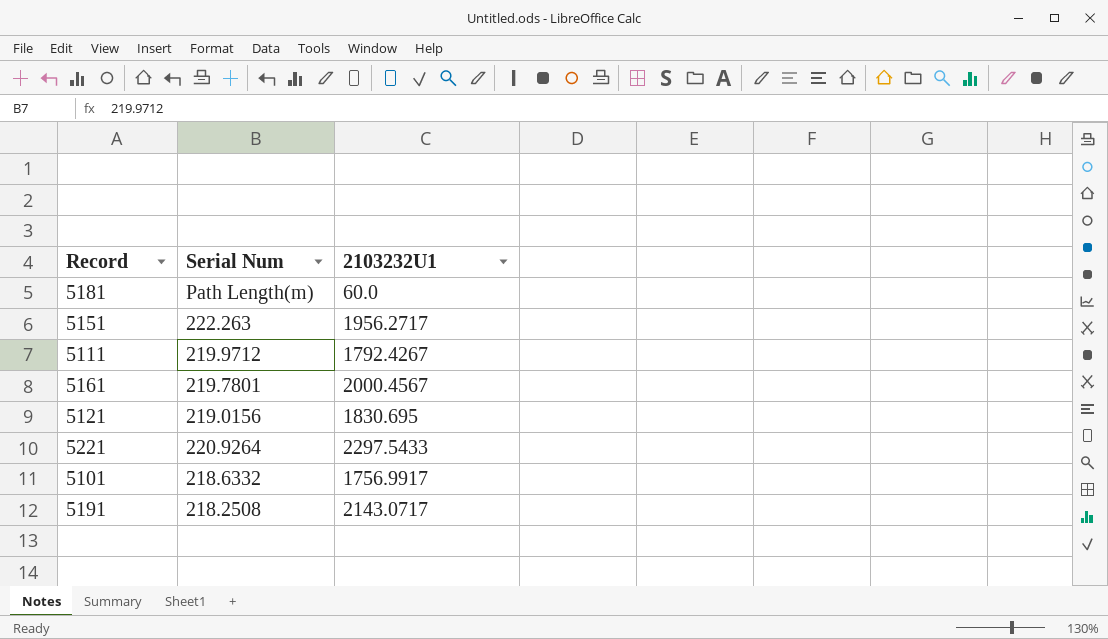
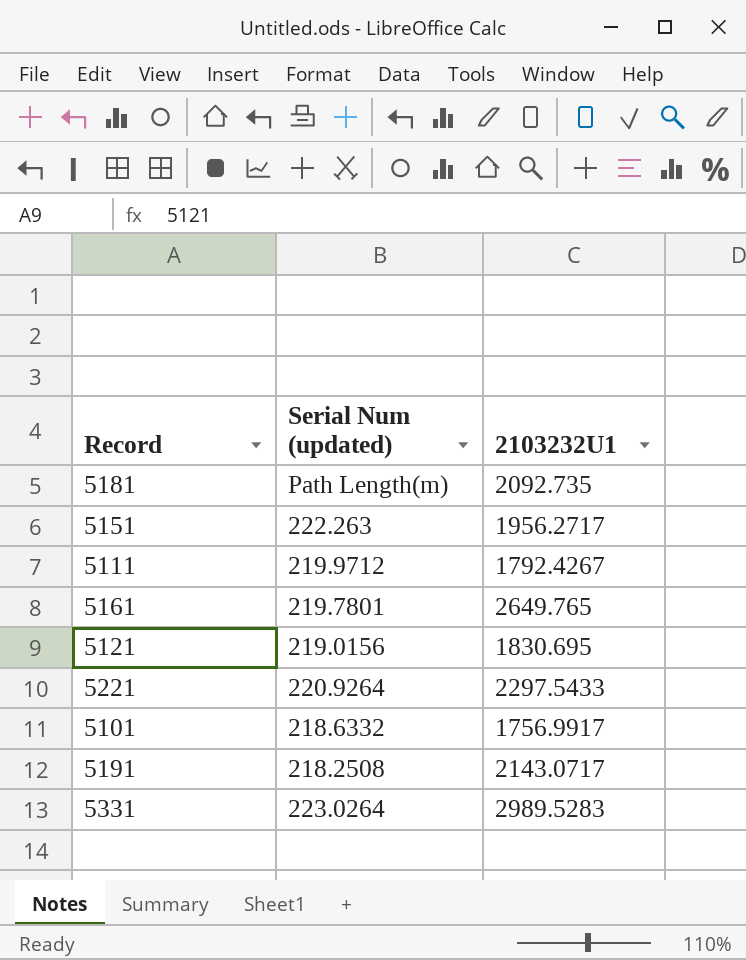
column name: Serial Num -> Serial Num (updated)
5181 | 2103232U1: 60.0 -> 2092.735
5161 | 2103232U1: 2000.4567 -> 2649.765
row 5331: none -> 223.0264 | 2989.5283

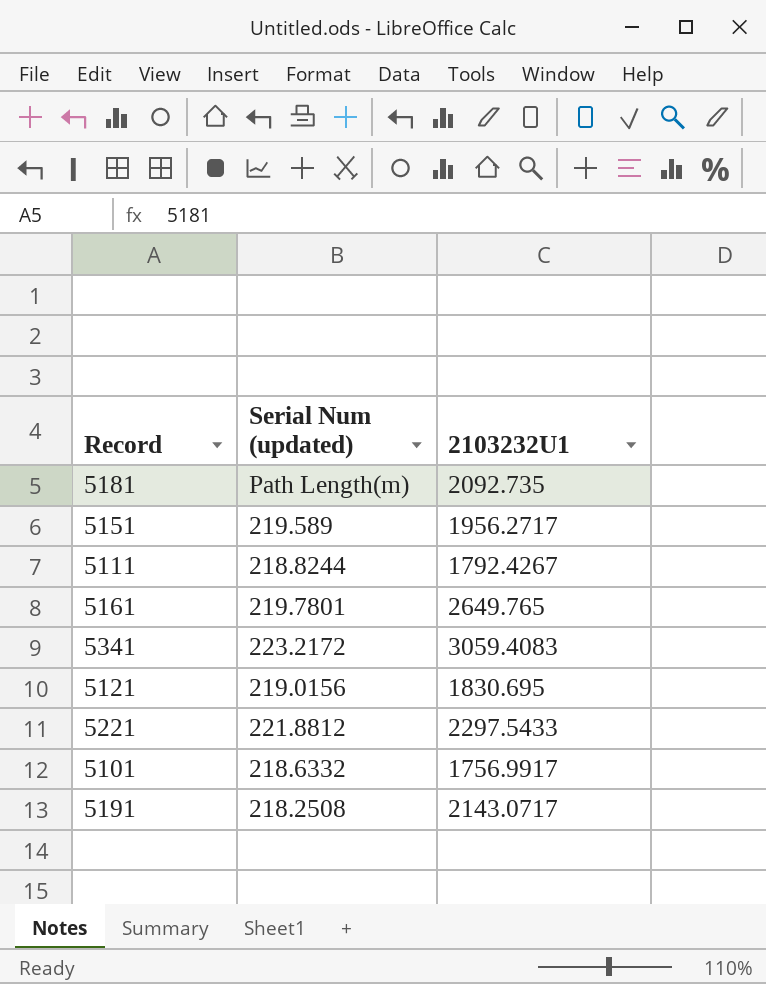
row 5331: 223.0264 | 2989.5283 -> none
5151 | Serial Num (updated): 222.263 -> 219.589
5111 | Serial Num (updated): 219.9712 -> 218.8244
row 5341: none -> 223.2172 | 3059.4083
5221 | Serial Num (updated): 220.9264 -> 221.8812

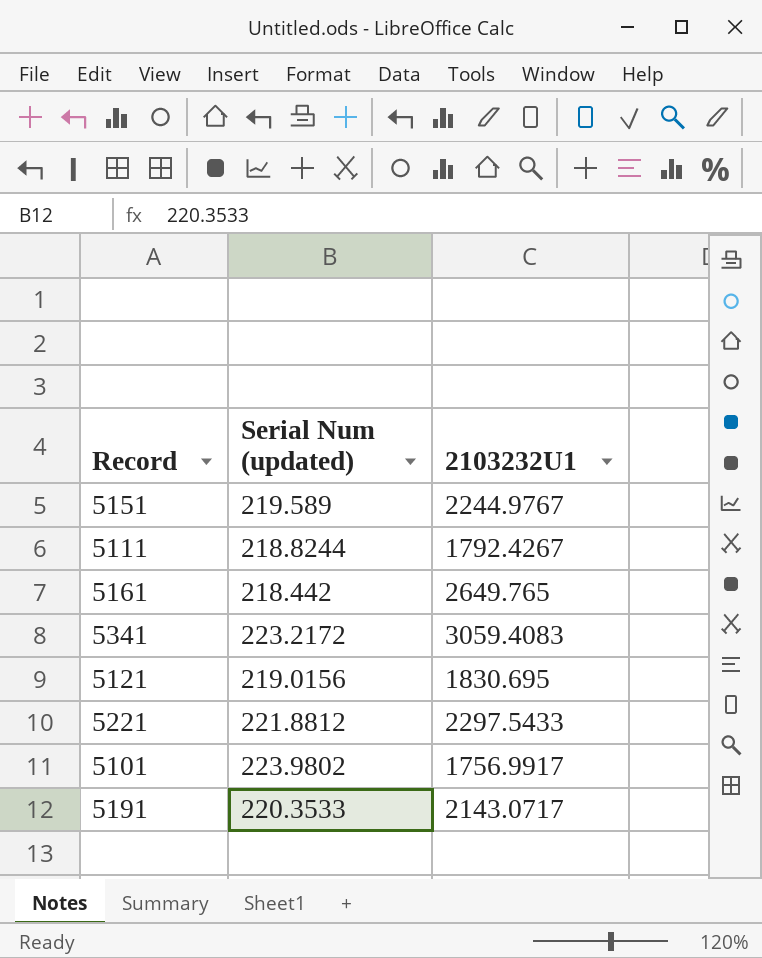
row 5181: Path Length(m) | 2092.735 -> none
5151 | 2103232U1: 1956.2717 -> 2244.9767
5161 | Serial Num (updated): 219.7801 -> 218.442
5101 | Serial Num (updated): 218.6332 -> 223.9802
5191 | Serial Num (updated): 218.2508 -> 220.3533

